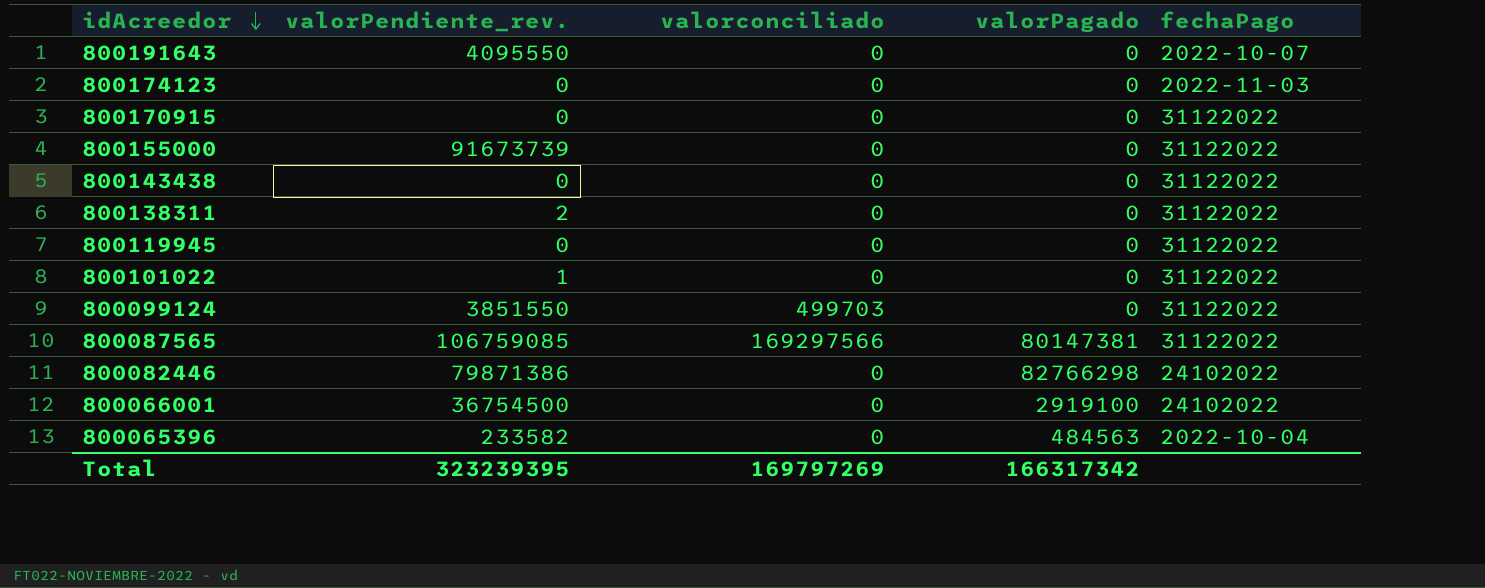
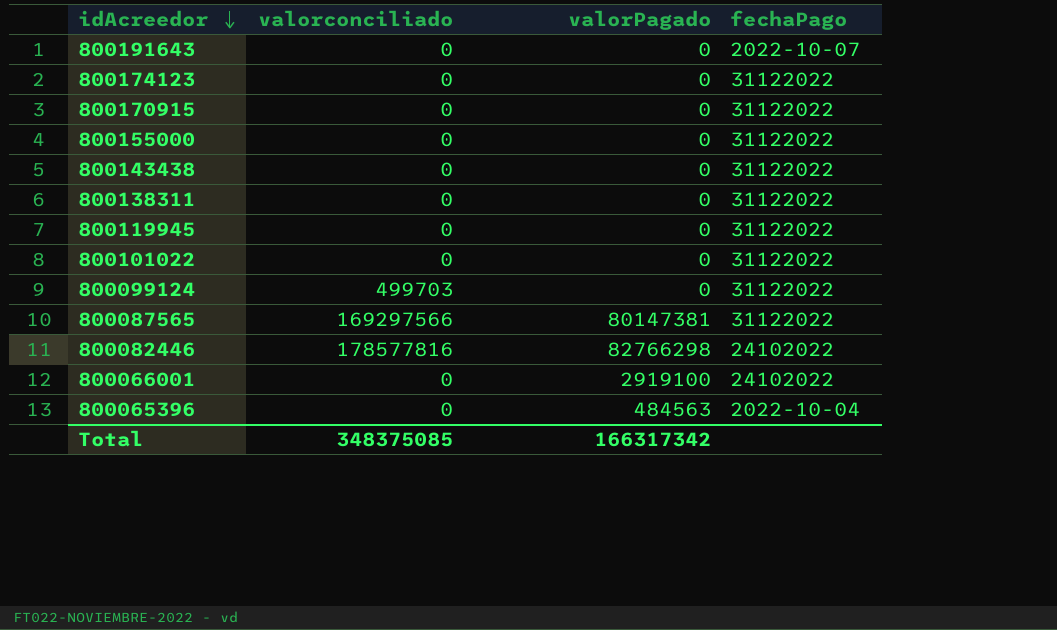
column valorPendiente_rev. | position: 2 -> none
800174123 | fechaPago: 2022-11-03 -> 31122022
800082446 | valorconciliado: 0 -> 178577816
Total | valorconciliado: 169797269 -> 348375085

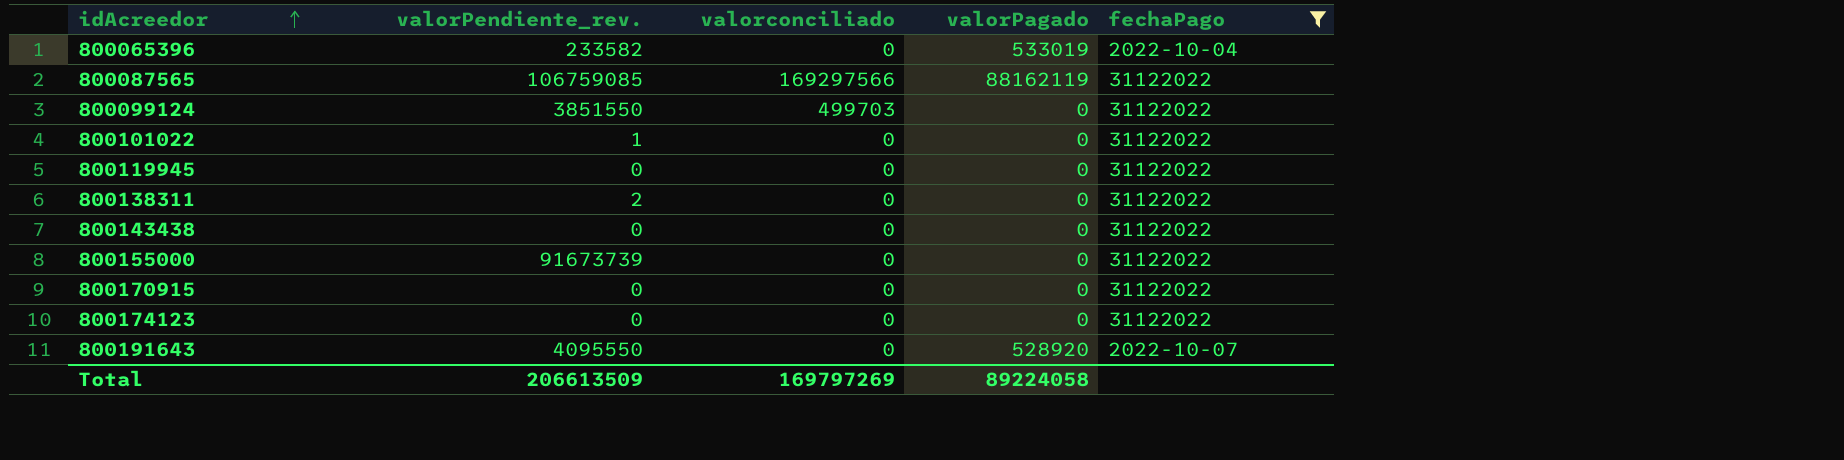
filter: none -> fechaPago != 24102022
row order: idAcreedor descending -> idAcreedor ascending
column valorPendiente_rev. | position: none -> 2
800065396 | valorPagado: 484563 -> 533019
800087565 | valorPagado: 80147381 -> 88162119
800191643 | valorPagado: 0 -> 528920
Total | valorconciliado: 348375085 -> 169797269
Total | valorPagado: 166317342 -> 89224058

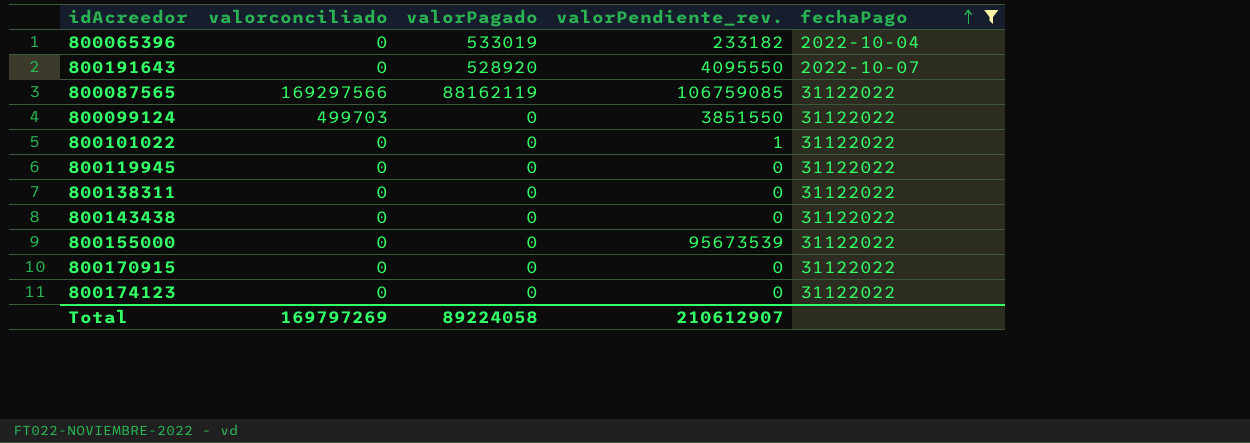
row order: idAcreedor ascending -> fechaPago ascending
column valorPendiente_rev. | position: 2 -> 4
800065396 | valorPendiente_rev.: 233582 -> 233182
800138311 | valorPendiente_rev.: 2 -> 0
800155000 | valorPendiente_rev.: 91673739 -> 95673539
Total | valorPendiente_rev.: 206613509 -> 210612907

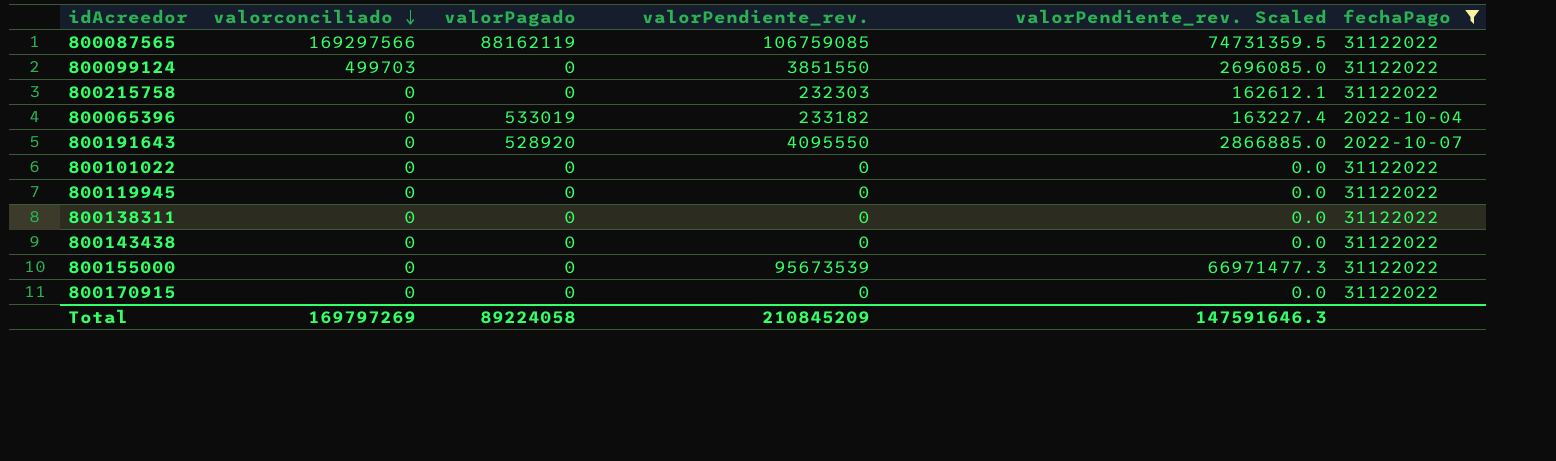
row order: fechaPago ascending -> valorconciliado descending
column valorPendiente_rev. Scaled | formula: none -> [valorPendiente_rev.] * 0.7
row 800174123: 0 | 0 | 0 | 31122022 -> none
row 800215758: none -> 0 | 0 | 232303 | 162612.1 | 31122022
800101022 | valorPendiente_rev.: 1 -> 0
Total | valorPendiente_rev.: 210612907 -> 210845209

